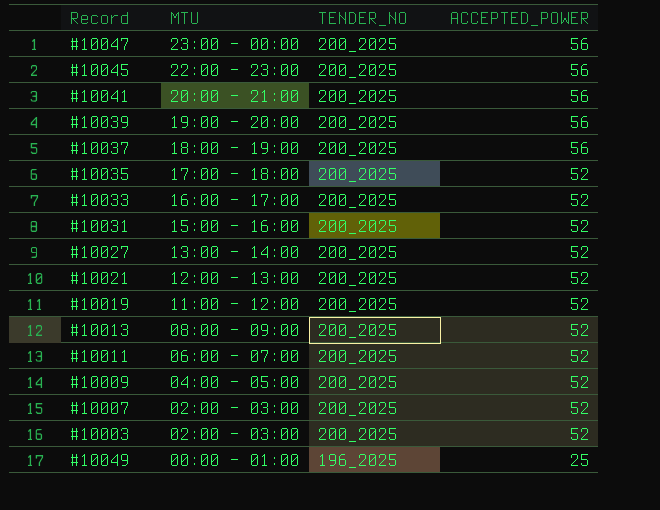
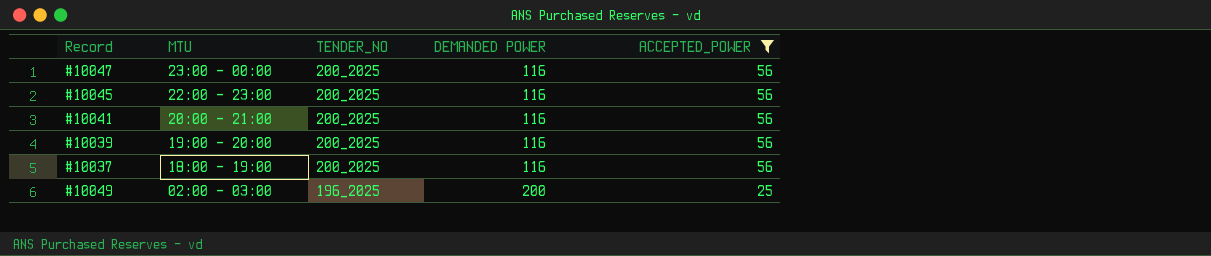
filter: none -> ACCEPTED_POWER != 52
column DEMANDED POWER | position: none -> 4
#10049 | MTU: 00:00 - 01:00 -> 02:00 - 03:00

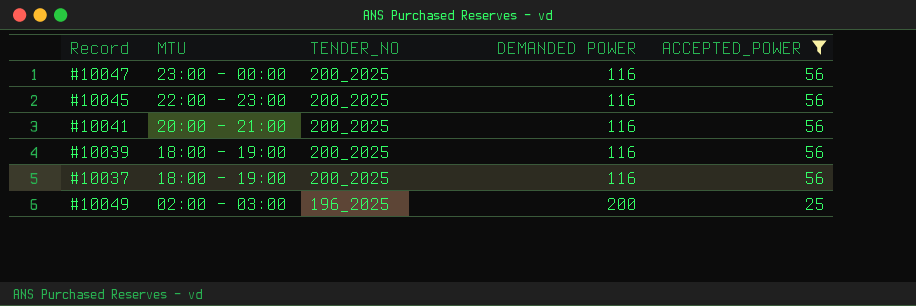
#10039 | MTU: 19:00 - 20:00 -> 18:00 - 19:00

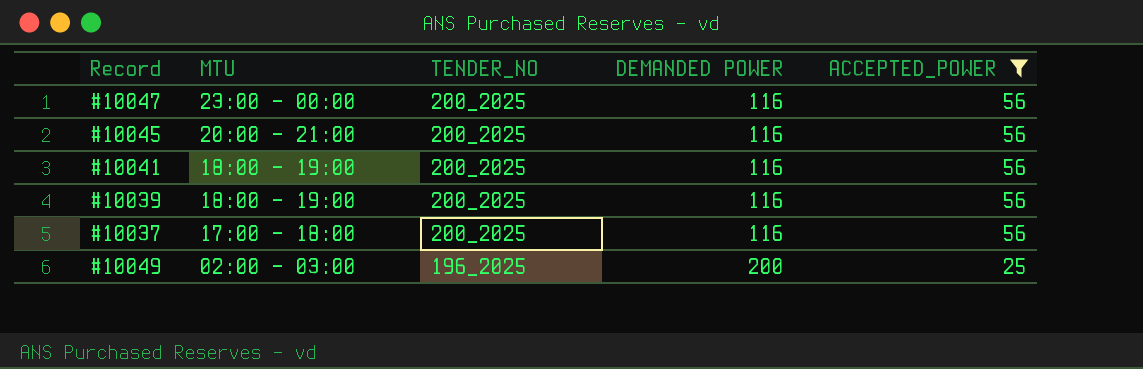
#10045 | MTU: 22:00 - 23:00 -> 20:00 - 21:00
#10041 | MTU: 20:00 - 21:00 -> 18:00 - 19:00
#10037 | MTU: 18:00 - 19:00 -> 17:00 - 18:00

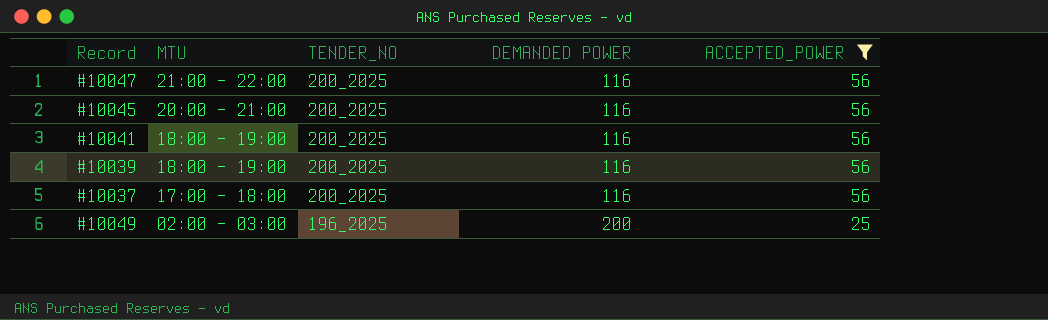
#10047 | MTU: 23:00 - 00:00 -> 21:00 - 22:00

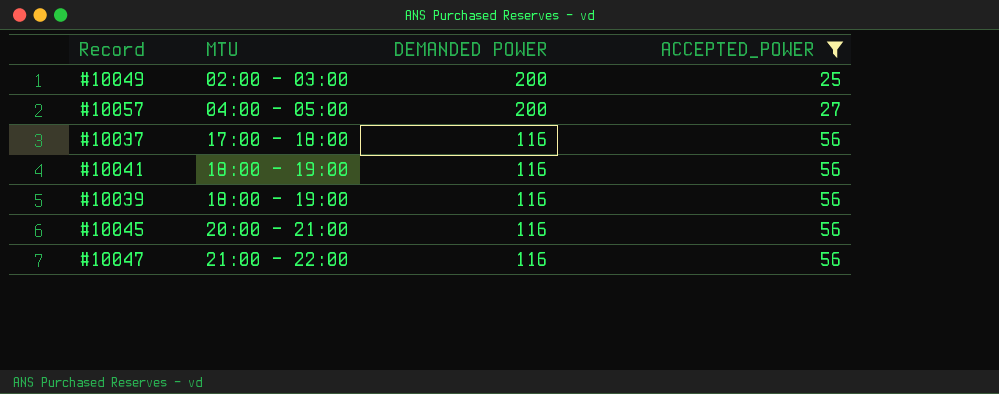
row order: MTU descending -> MTU ascending
column TENDER_NO | position: 3 -> none
row #10057: none -> 04:00 - 05:00 | 200 | 27

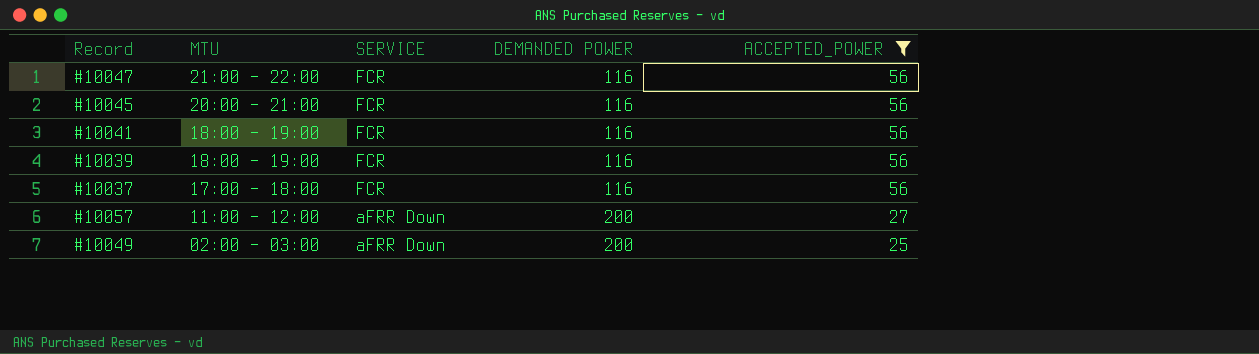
row order: MTU ascending -> MTU descending
column SERVICE | position: none -> 3
#10057 | MTU: 04:00 - 05:00 -> 11:00 - 12:00

